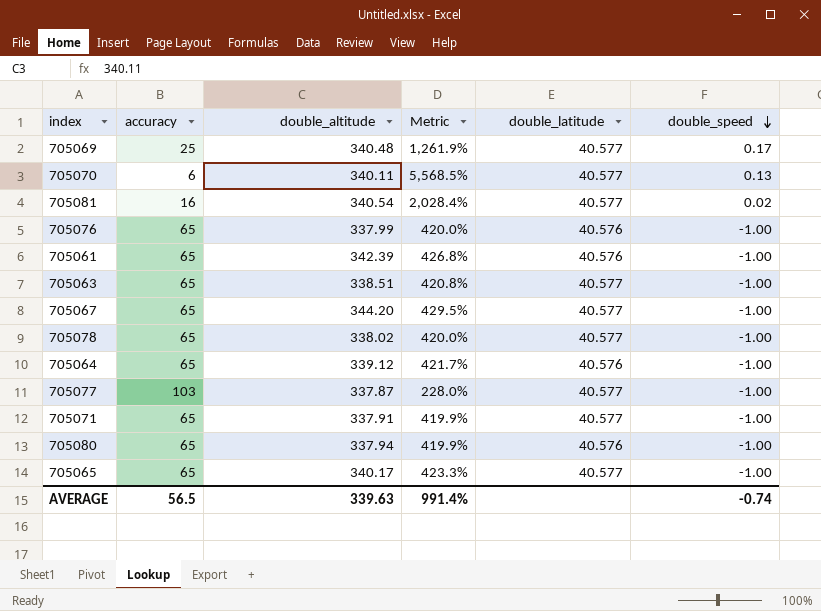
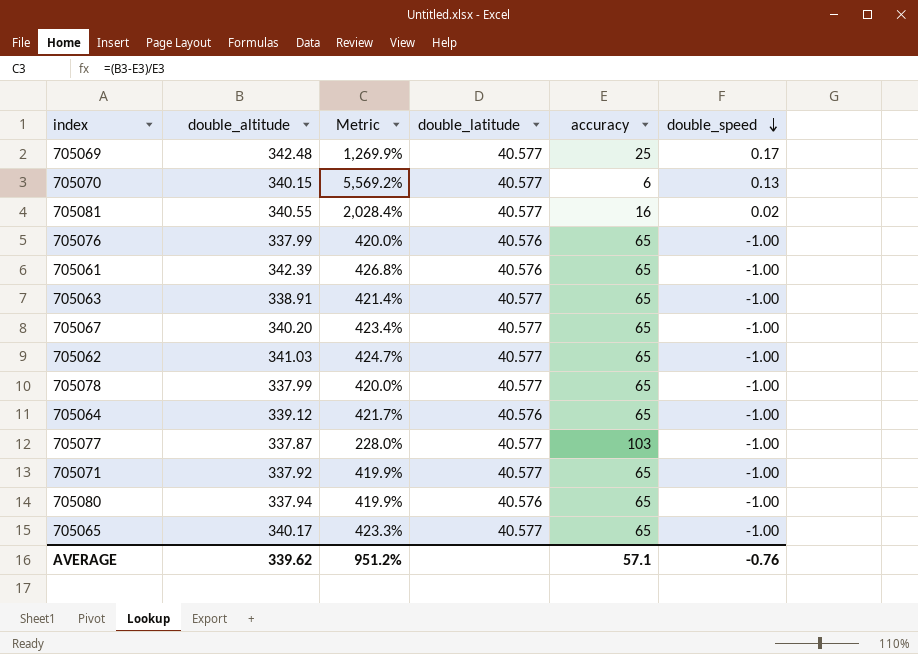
column accuracy | position: 2 -> 5
705069 | double_altitude: 340.48 -> 342.48
705069 | Metric: 1,261.9% -> 1,269.9%
705070 | double_altitude: 340.11 -> 340.15
705070 | Metric: 5,568.5% -> 5,569.2%
705081 | double_altitude: 340.54 -> 340.55
705063 | double_altitude: 338.51 -> 338.91
705063 | Metric: 420.8% -> 421.4%
705067 | double_altitude: 344.20 -> 340.20
705067 | Metric: 429.5% -> 423.4%
row 705062: none -> 341.03 | 424.7% | 40.577 | 65 | -1.00
705078 | double_altitude: 338.02 -> 337.99
705071 | double_altitude: 337.91 -> 337.92
AVERAGE | double_altitude: 339.63 -> 339.62
AVERAGE | Metric: 991.4% -> 951.2%
AVERAGE | accuracy: 56.5 -> 57.1
AVERAGE | double_speed: -0.74 -> -0.76

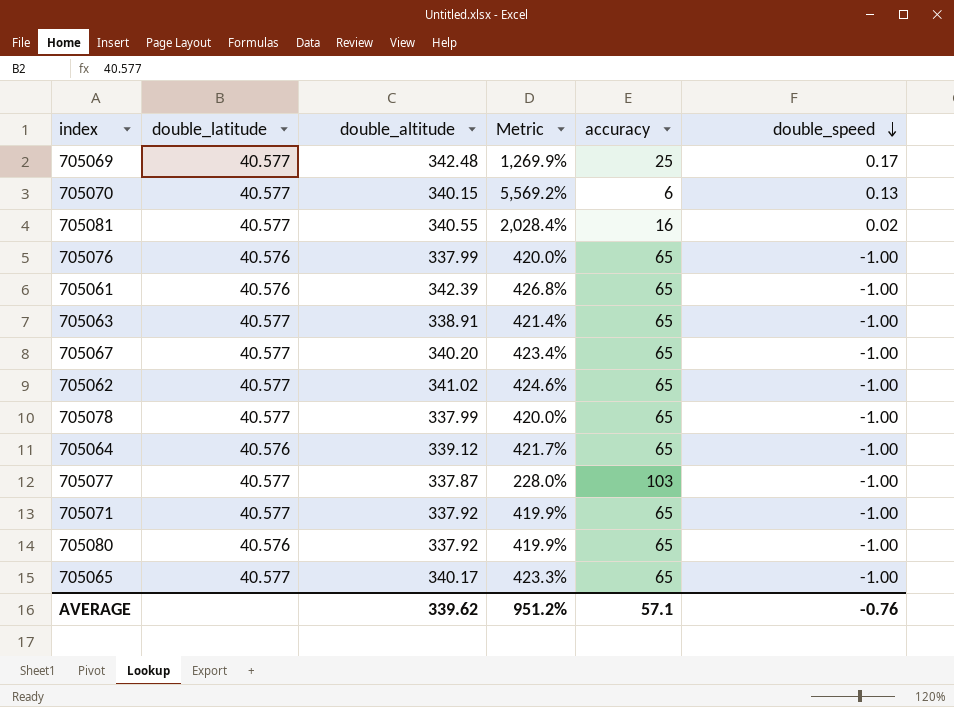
column double_latitude | position: 4 -> 2
705062 | double_altitude: 341.03 -> 341.02
705062 | Metric: 424.7% -> 424.6%
705080 | double_altitude: 337.94 -> 337.92

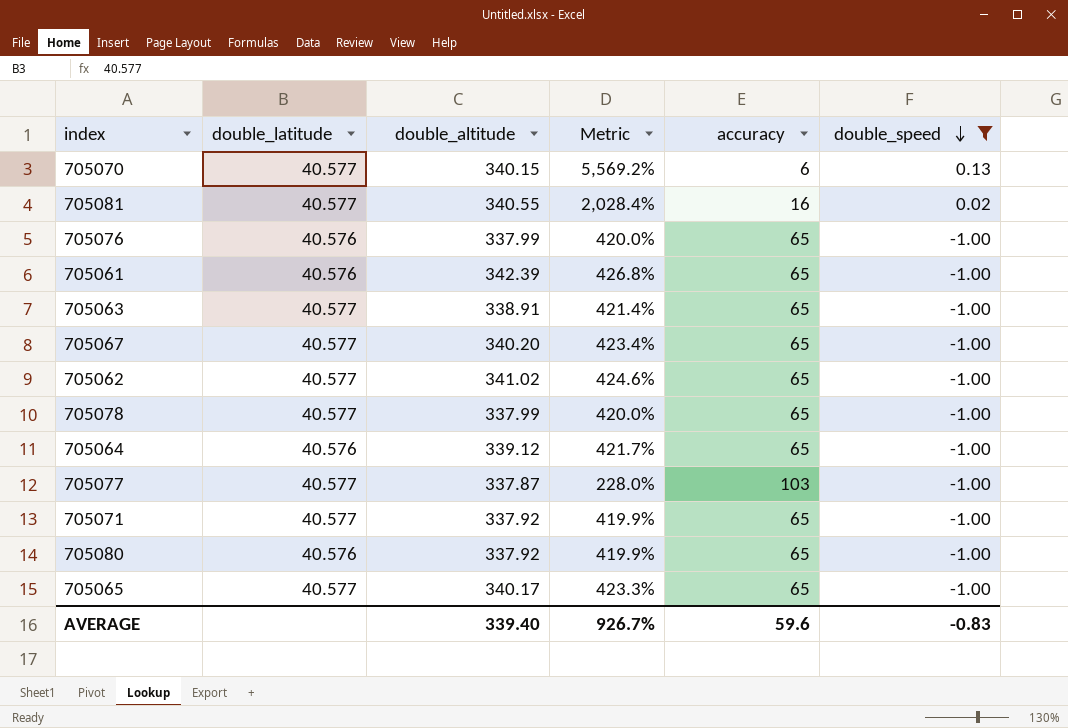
filter: none -> double_speed != 0.17
AVERAGE | double_altitude: 339.62 -> 339.40
AVERAGE | Metric: 951.2% -> 926.7%
AVERAGE | accuracy: 57.1 -> 59.6
AVERAGE | double_speed: -0.76 -> -0.83

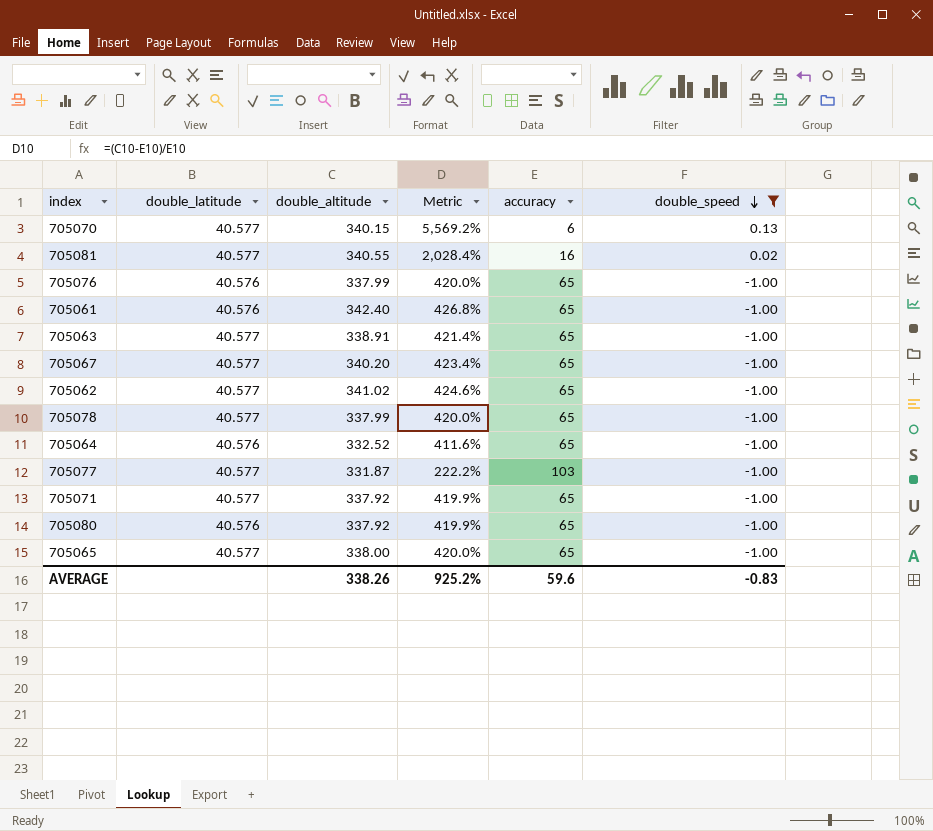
705061 | double_altitude: 342.39 -> 342.40
705064 | double_altitude: 339.12 -> 332.52
705064 | Metric: 421.7% -> 411.6%
705077 | double_altitude: 337.87 -> 331.87
705077 | Metric: 228.0% -> 222.2%
705065 | double_altitude: 340.17 -> 338.00
705065 | Metric: 423.3% -> 420.0%
AVERAGE | double_altitude: 339.40 -> 338.26
AVERAGE | Metric: 926.7% -> 925.2%

